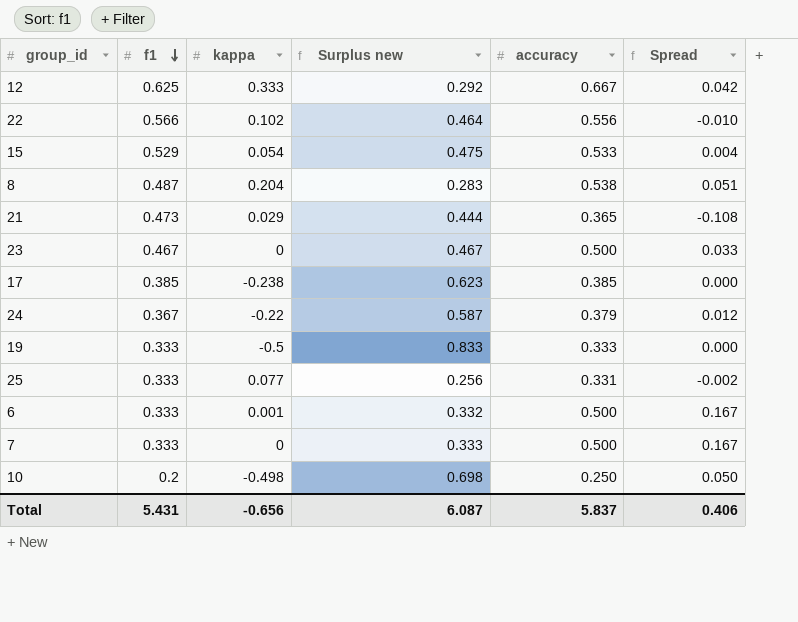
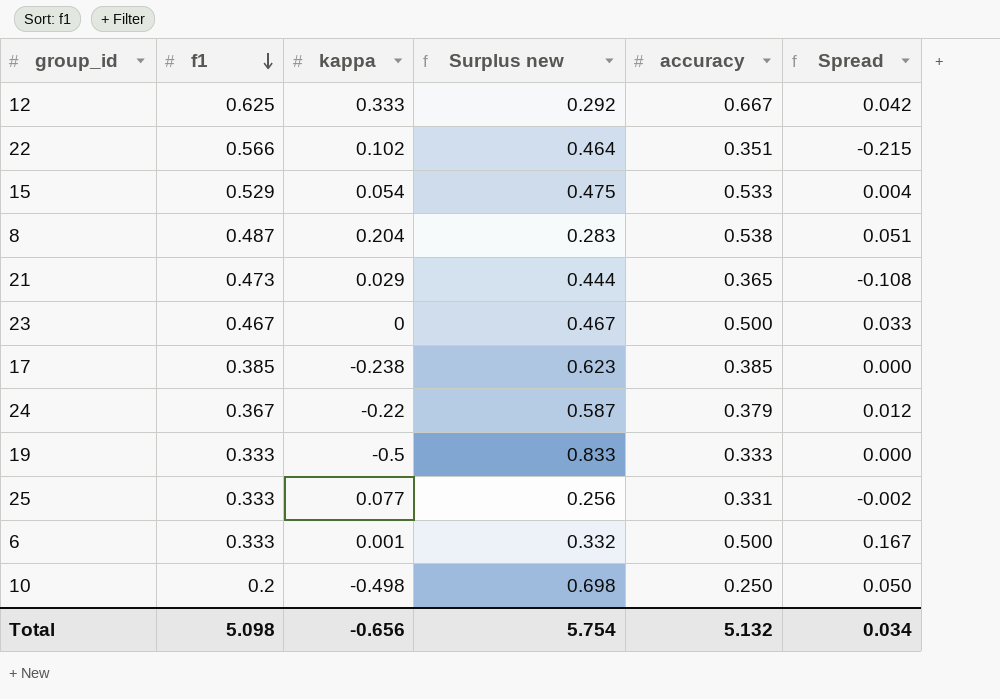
row 7: 0.333 | 0 | 0.333 | 0.500 | 0.167 -> none
22 | accuracy: 0.556 -> 0.351
22 | Spread: -0.010 -> -0.215
Total | f1: 5.431 -> 5.098
Total | Surplus new: 6.087 -> 5.754
Total | accuracy: 5.837 -> 5.132
Total | Spread: 0.406 -> 0.034

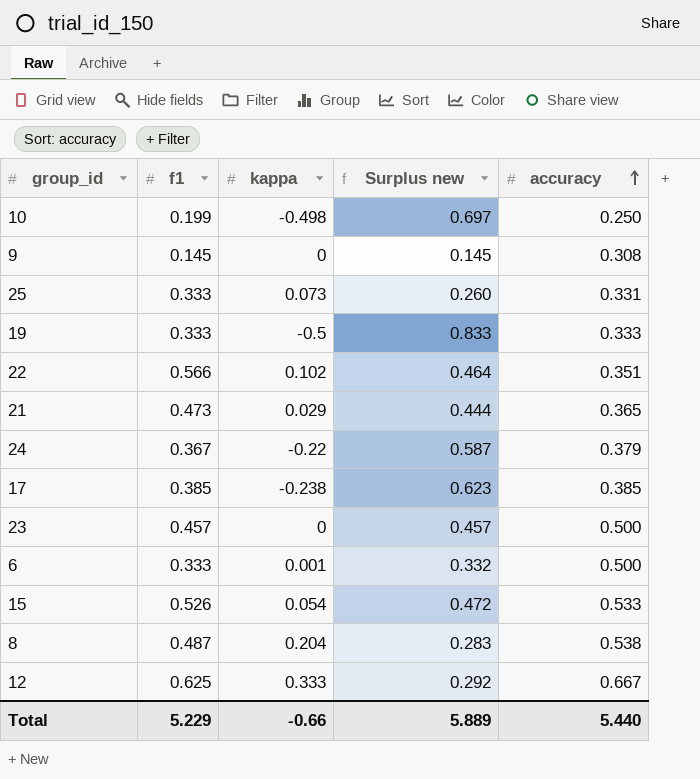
row order: f1 descending -> accuracy ascending
column Spread | formula: [accuracy] - [f1] -> none
10 | f1: 0.2 -> 0.199
10 | Surplus new: 0.698 -> 0.697
row 9: none -> 0.145 | 0 | 0.145 | 0.308
25 | kappa: 0.077 -> 0.073
25 | Surplus new: 0.256 -> 0.260
23 | f1: 0.467 -> 0.457
23 | Surplus new: 0.467 -> 0.457
15 | f1: 0.529 -> 0.526
15 | Surplus new: 0.475 -> 0.472
Total | f1: 5.098 -> 5.229
Total | kappa: -0.656 -> -0.66
Total | Surplus new: 5.754 -> 5.889
Total | accuracy: 5.132 -> 5.440

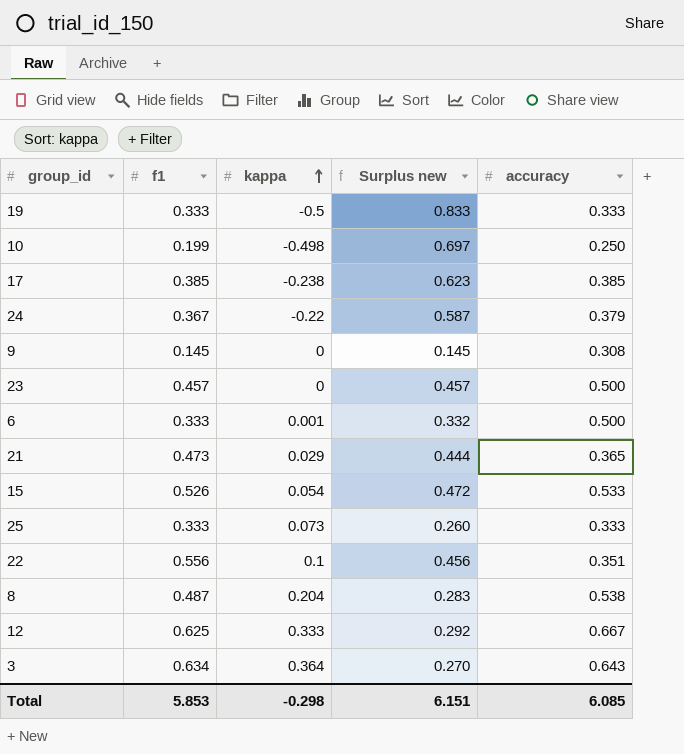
row order: accuracy ascending -> kappa ascending
25 | accuracy: 0.331 -> 0.333
22 | f1: 0.566 -> 0.556
22 | kappa: 0.102 -> 0.1
22 | Surplus new: 0.464 -> 0.456
row 3: none -> 0.634 | 0.364 | 0.270 | 0.643
Total | f1: 5.229 -> 5.853
Total | kappa: -0.66 -> -0.298
Total | Surplus new: 5.889 -> 6.151
Total | accuracy: 5.440 -> 6.085

